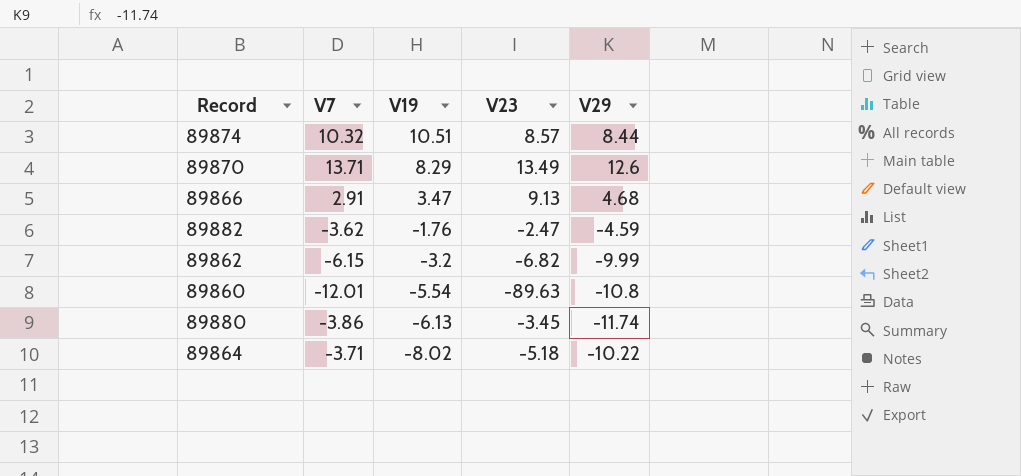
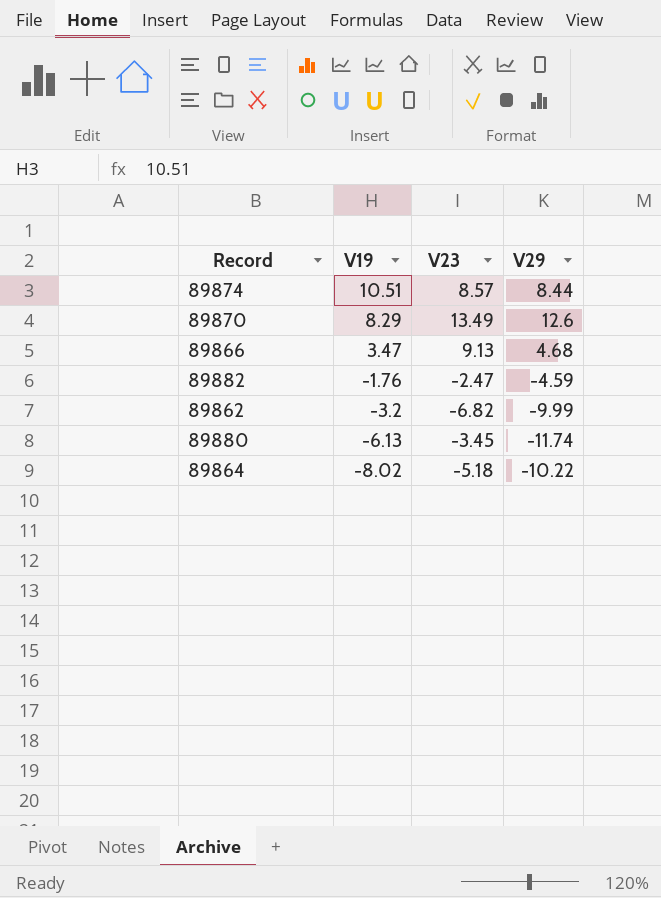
column V7 | position: 2 -> none
row 89860: -12.01 | -5.54 | -89.63 | -10.8 -> none

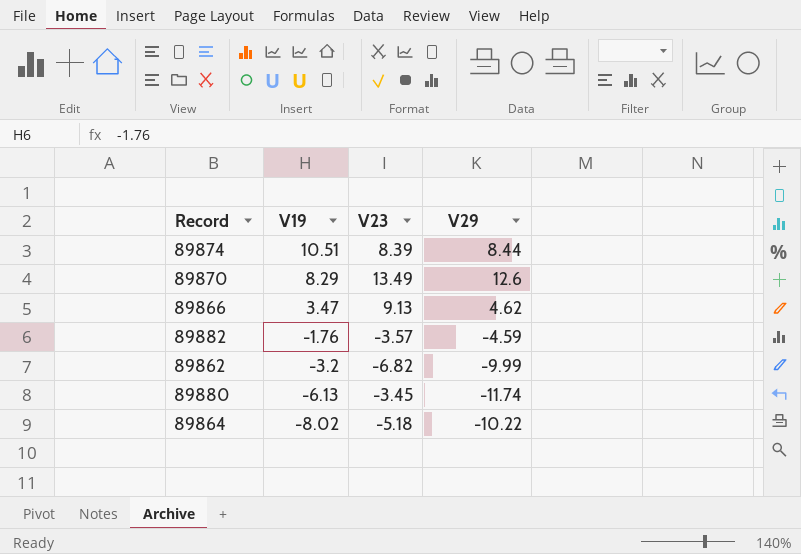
89874 | V23: 8.57 -> 8.39
89866 | V29: 4.68 -> 4.62
89882 | V23: -2.47 -> -3.57

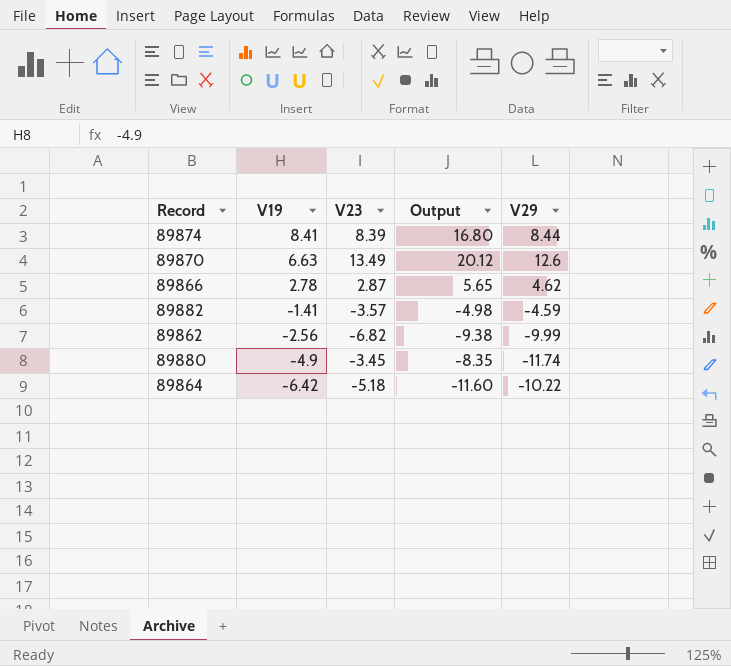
column Output | formula: none -> [V19] + [V23]
89874 | V19: 10.51 -> 8.41
89870 | V19: 8.29 -> 6.63
89866 | V19: 3.47 -> 2.78
89866 | V23: 9.13 -> 2.87
89882 | V19: -1.76 -> -1.41
89862 | V19: -3.2 -> -2.56
89880 | V19: -6.13 -> -4.9
89864 | V19: -8.02 -> -6.42

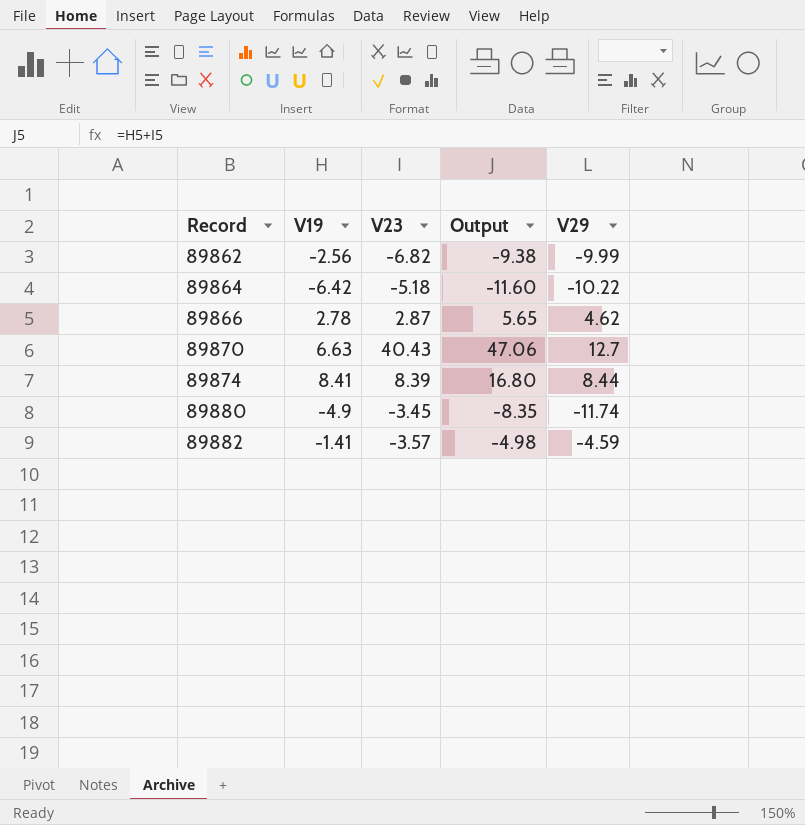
row order: V19 descending -> Record ascending
89870 | V23: 13.49 -> 40.43
89870 | Output: 20.12 -> 47.06
89870 | V29: 12.6 -> 12.7

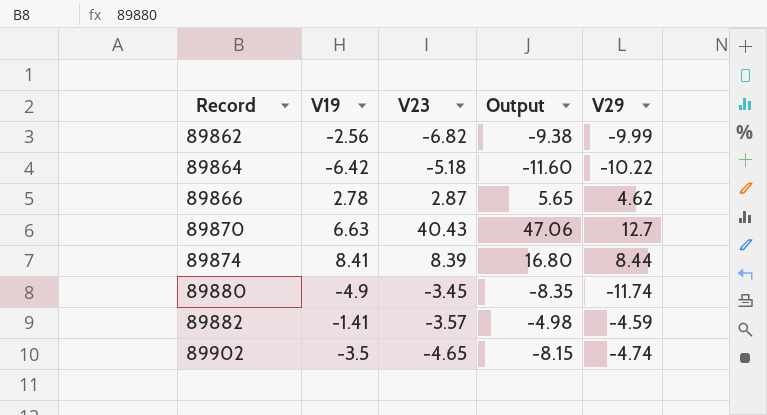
row 89902: none -> -3.5 | -4.65 | -8.15 | -4.74

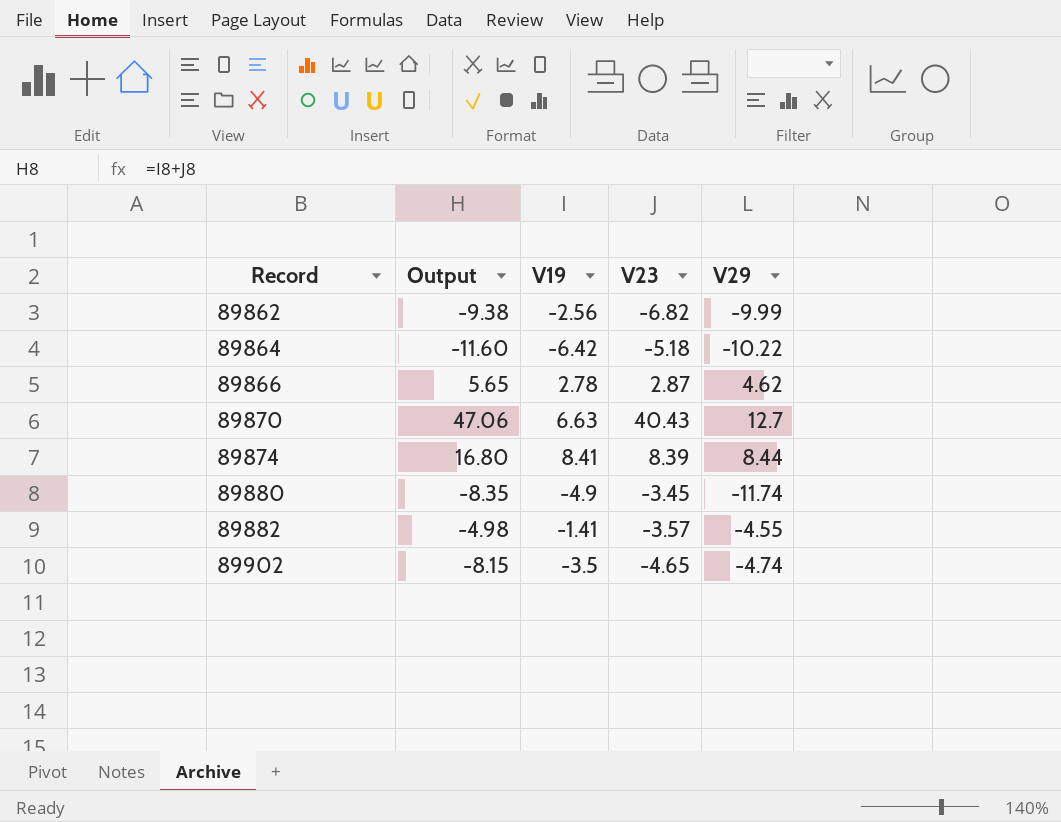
column Output | position: 4 -> 2
89882 | V29: -4.59 -> -4.55

